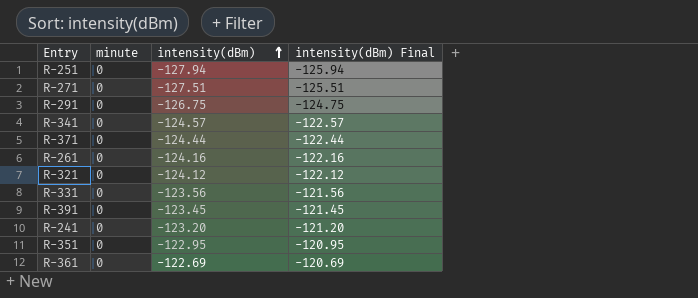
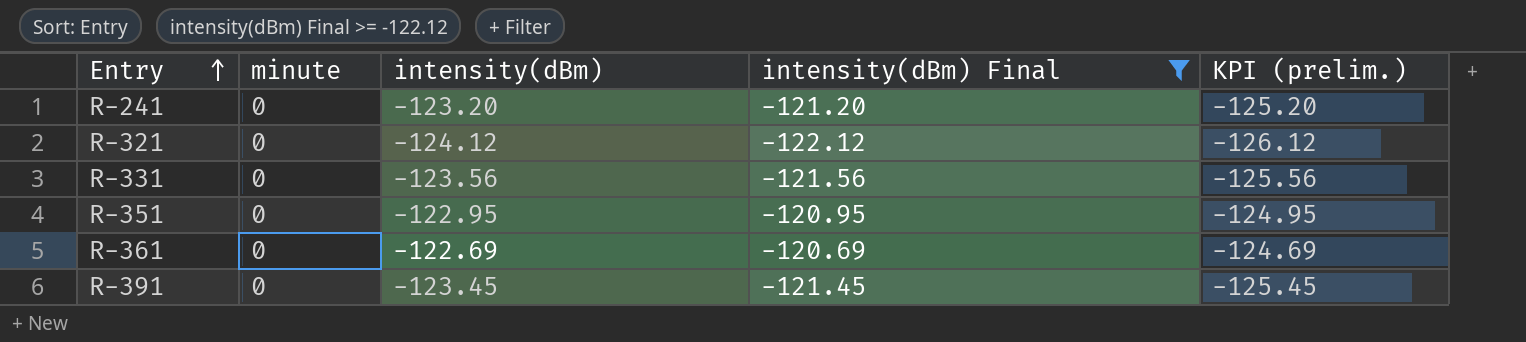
filter: none -> intensity(dBm) Final >= -122.12
row order: intensity(dBm) ascending -> Entry ascending
column KPI (prelim.) | formula: none -> [intensity(dBm)] - 2

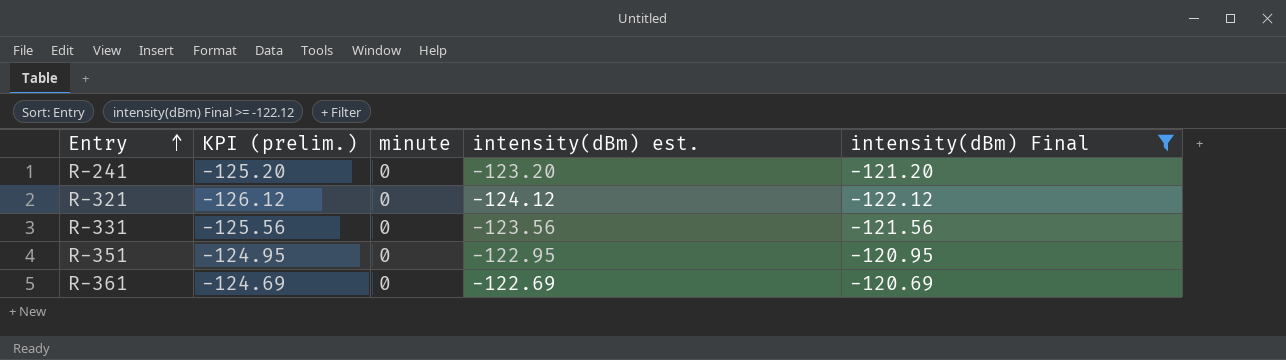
column KPI (prelim.) | position: 5 -> 2
column name: intensity(dBm) -> intensity(dBm) est.
row R-391: 0 | -123.45 | -121.45 | -125.45 -> none

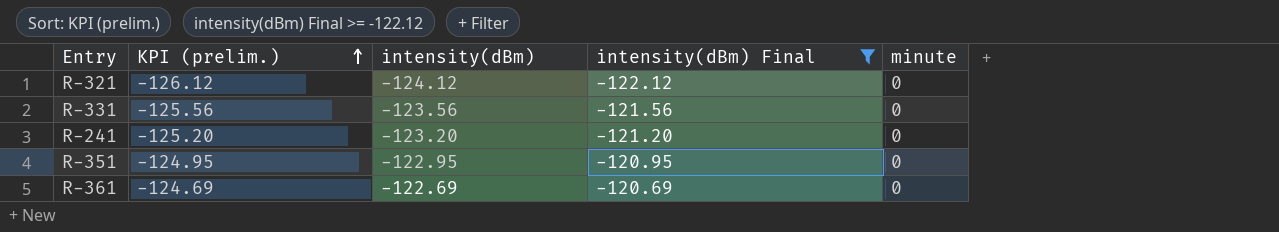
row order: Entry ascending -> KPI (prelim.) ascending
column name: intensity(dBm) est. -> intensity(dBm)
column minute | position: 3 -> 5

